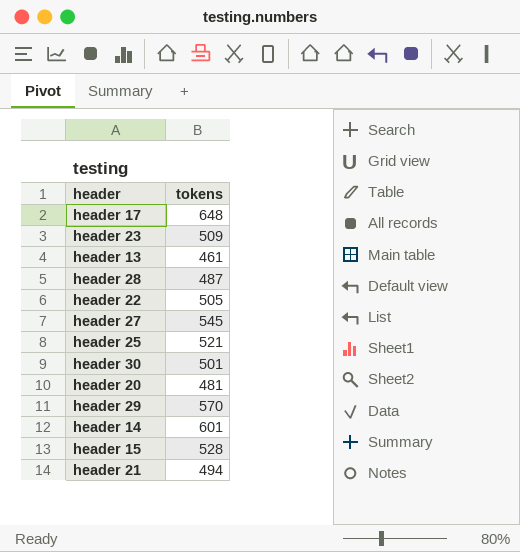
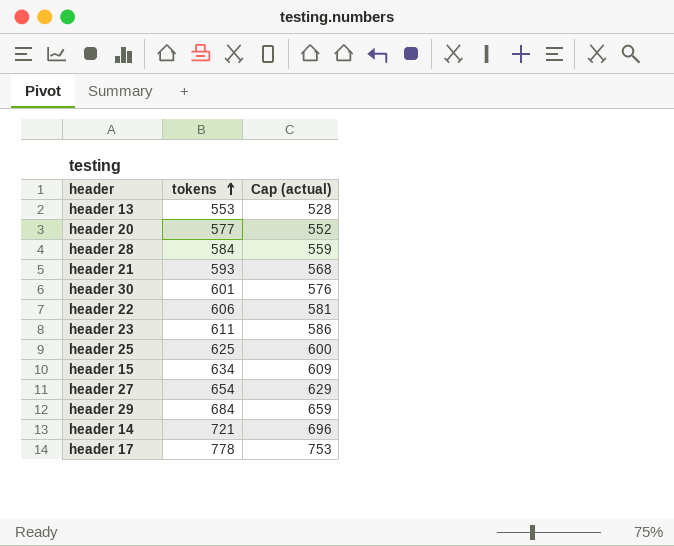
row order: none -> tokens ascending
column Cap (actual) | formula: none -> [tokens] - 25
header 13 | tokens: 461 -> 553
header 20 | tokens: 481 -> 577
header 28 | tokens: 487 -> 584
header 21 | tokens: 494 -> 593
header 30 | tokens: 501 -> 601
header 22 | tokens: 505 -> 606
header 23 | tokens: 509 -> 611
header 25 | tokens: 521 -> 625
header 15 | tokens: 528 -> 634
header 27 | tokens: 545 -> 654
header 29 | tokens: 570 -> 684
header 14 | tokens: 601 -> 721
header 17 | tokens: 648 -> 778

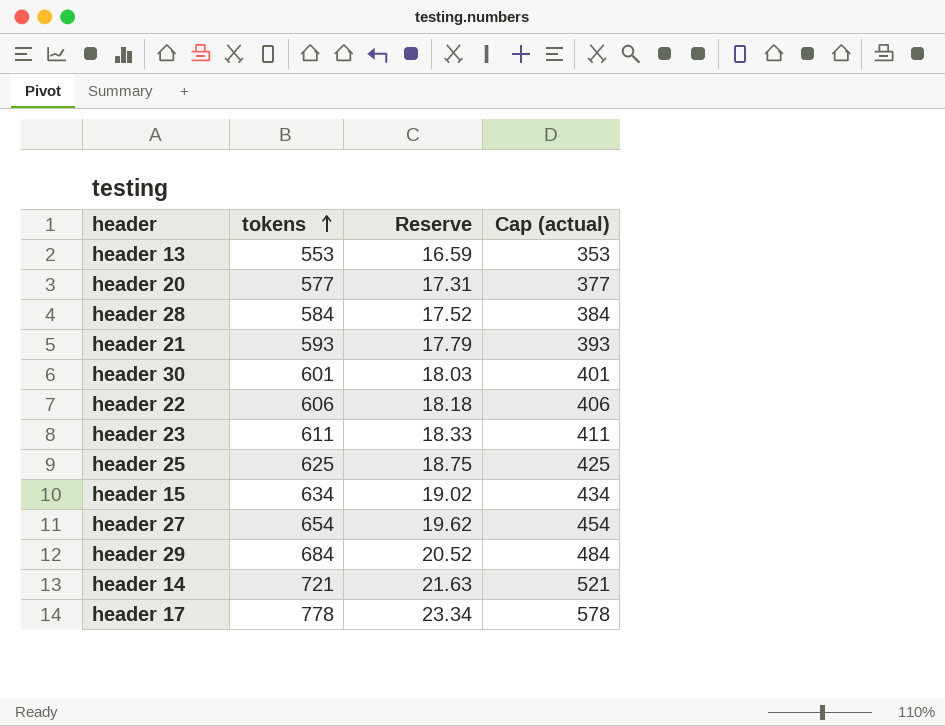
column Reserve | formula: none -> [tokens] * 0.03
column Cap (actual) | formula: [tokens] - 25 -> [tokens] - 200

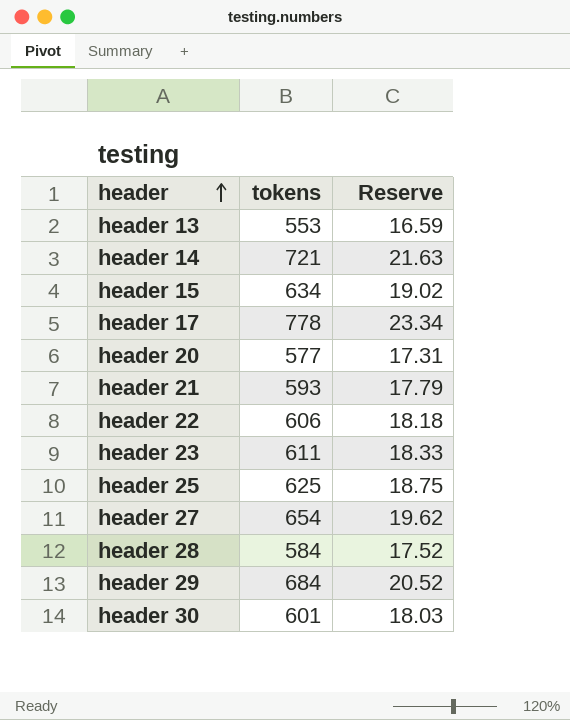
row order: tokens ascending -> header ascending
column Cap (actual) | formula: [tokens] - 200 -> none

